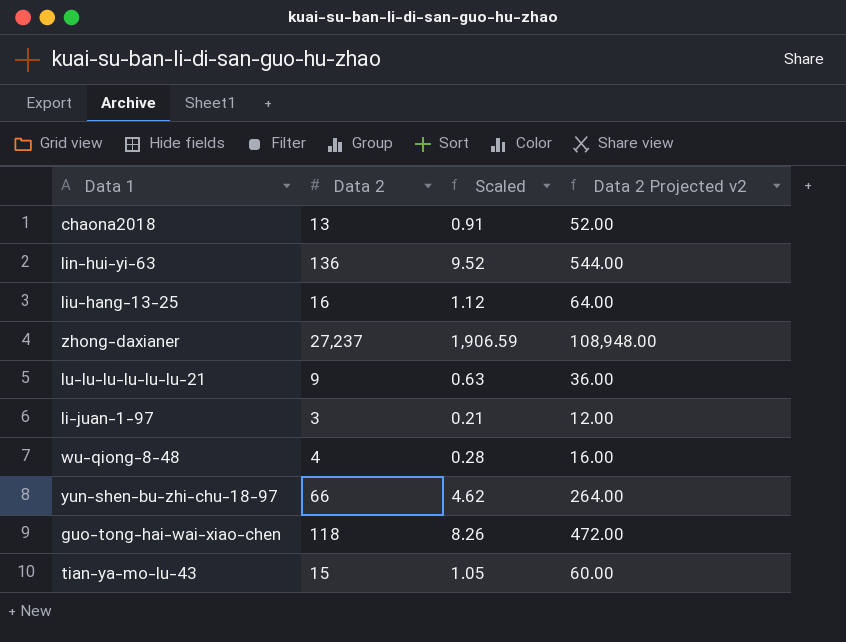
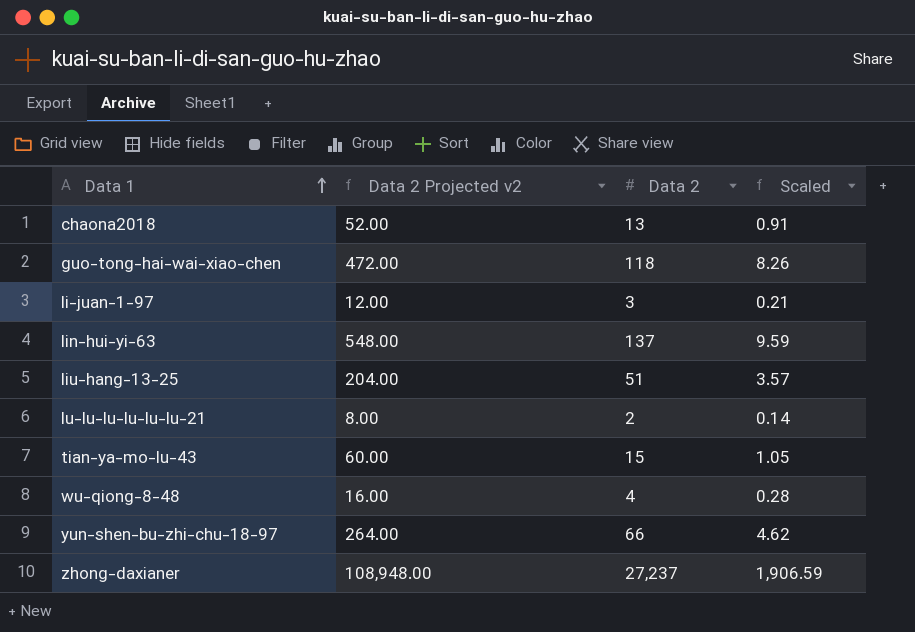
row order: none -> Data 1 ascending
column Data 2 Projected v2 | position: 4 -> 2
lin-hui-yi-63 | Data 2 Projected v2: 544.00 -> 548.00
lin-hui-yi-63 | Data 2: 136 -> 137
lin-hui-yi-63 | Scaled: 9.52 -> 9.59
liu-hang-13-25 | Data 2 Projected v2: 64.00 -> 204.00
liu-hang-13-25 | Data 2: 16 -> 51
liu-hang-13-25 | Scaled: 1.12 -> 3.57
lu-lu-lu-lu-lu-lu-21 | Data 2 Projected v2: 36.00 -> 8.00
lu-lu-lu-lu-lu-lu-21 | Data 2: 9 -> 2
lu-lu-lu-lu-lu-lu-21 | Scaled: 0.63 -> 0.14

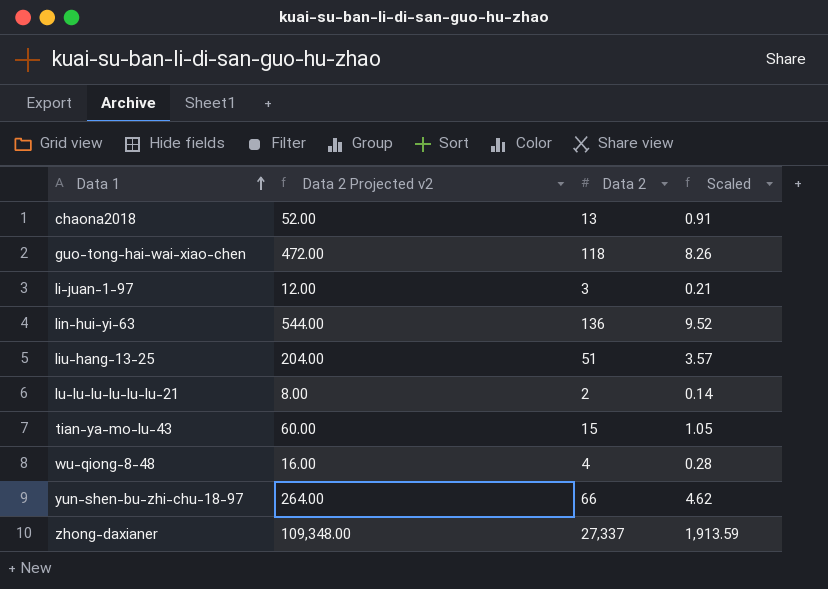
lin-hui-yi-63 | Data 2 Projected v2: 548.00 -> 544.00
lin-hui-yi-63 | Data 2: 137 -> 136
lin-hui-yi-63 | Scaled: 9.59 -> 9.52
zhong-daxianer | Data 2 Projected v2: 108,948.00 -> 109,348.00
zhong-daxianer | Data 2: 27,237 -> 27,337
zhong-daxianer | Scaled: 1,906.59 -> 1,913.59

